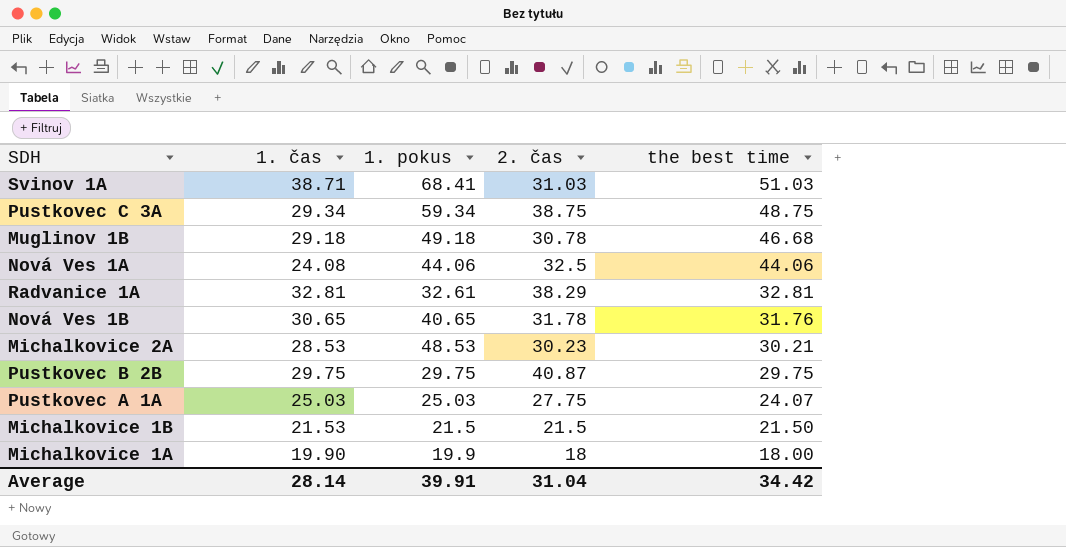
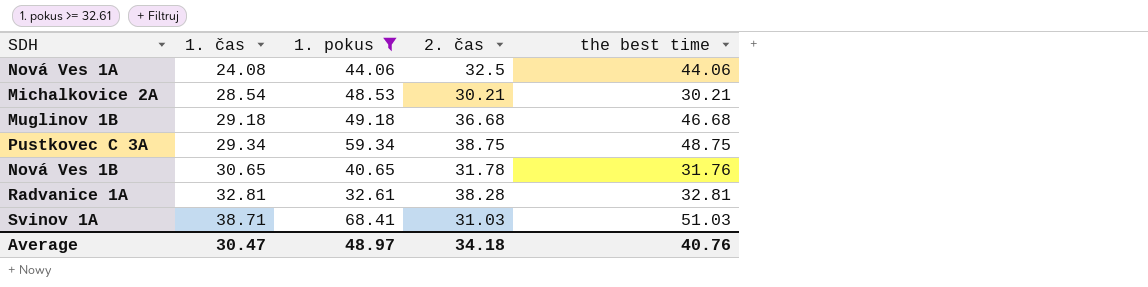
filter: none -> 1. pokus >= 32.61
row order: the best time descending -> 1. čas ascending
Michalkovice 2A | 1. čas: 28.53 -> 28.54
Michalkovice 2A | 2. čas: 30.23 -> 30.21
Muglinov 1B | 2. čas: 30.78 -> 36.68
Radvanice 1A | 2. čas: 38.29 -> 38.28
Average | 1. čas: 28.14 -> 30.47
Average | 1. pokus: 39.91 -> 48.97
Average | 2. čas: 31.04 -> 34.18
Average | the best time: 34.42 -> 40.76

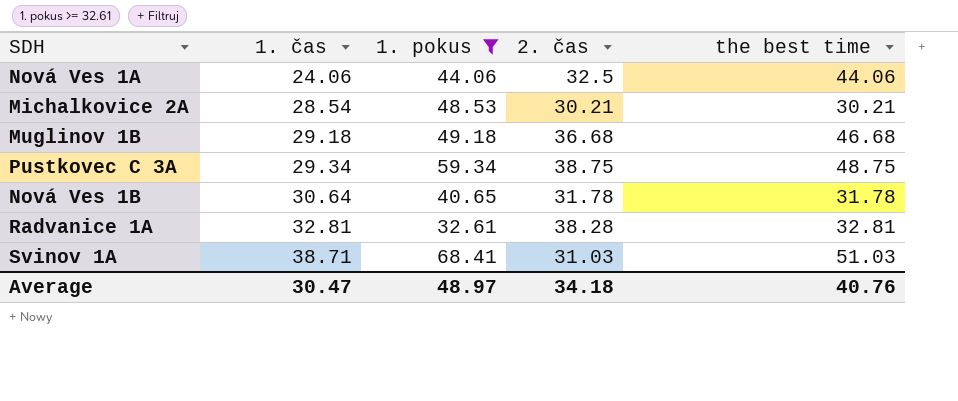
Nová Ves 1A | 1. čas: 24.08 -> 24.06
Nová Ves 1B | 1. čas: 30.65 -> 30.64
Nová Ves 1B | the best time: 31.76 -> 31.78

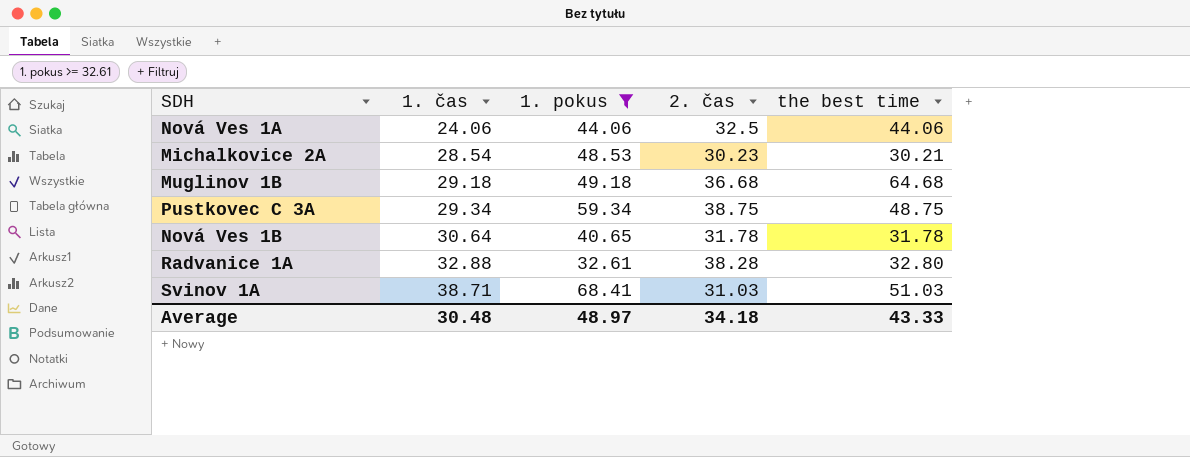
Michalkovice 2A | 2. čas: 30.21 -> 30.23
Muglinov 1B | the best time: 46.68 -> 64.68
Radvanice 1A | 1. čas: 32.81 -> 32.88
Radvanice 1A | the best time: 32.81 -> 32.80
Average | 1. čas: 30.47 -> 30.48
Average | the best time: 40.76 -> 43.33

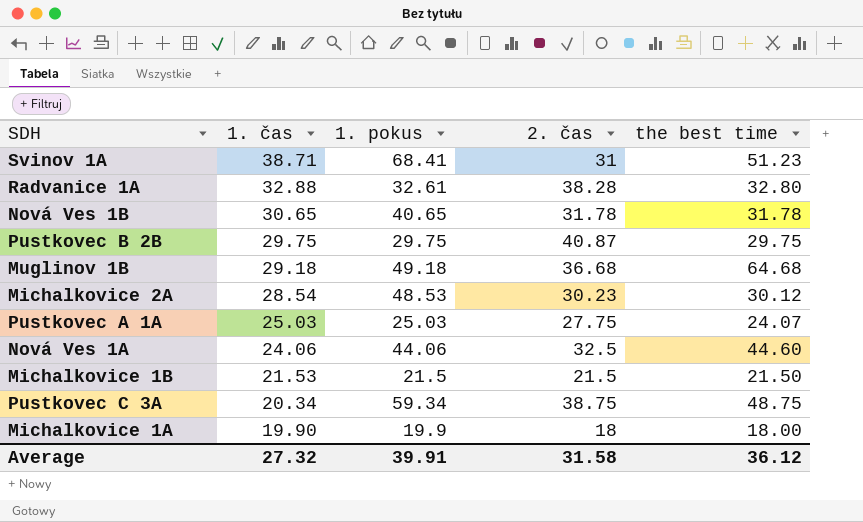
filter: 1. pokus >= 32.61 -> none
row order: 1. čas ascending -> 1. čas descending
Svinov 1A | 2. čas: 31.03 -> 31
Svinov 1A | the best time: 51.03 -> 51.23
Nová Ves 1B | 1. čas: 30.64 -> 30.65
Michalkovice 2A | the best time: 30.21 -> 30.12
Nová Ves 1A | the best time: 44.06 -> 44.60
Pustkovec C 3A | 1. čas: 29.34 -> 20.34
Average | 1. čas: 30.48 -> 27.32
Average | 1. pokus: 48.97 -> 39.91
Average | 2. čas: 34.18 -> 31.58
Average | the best time: 43.33 -> 36.12

